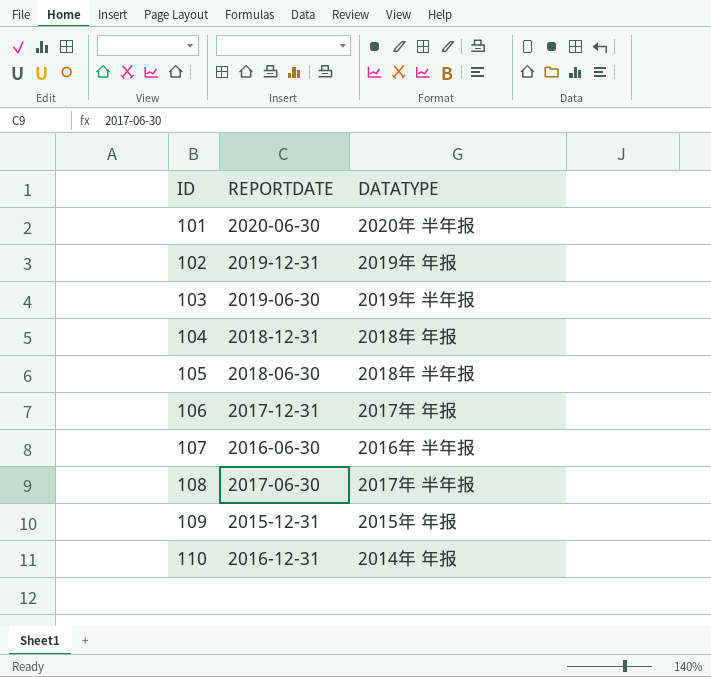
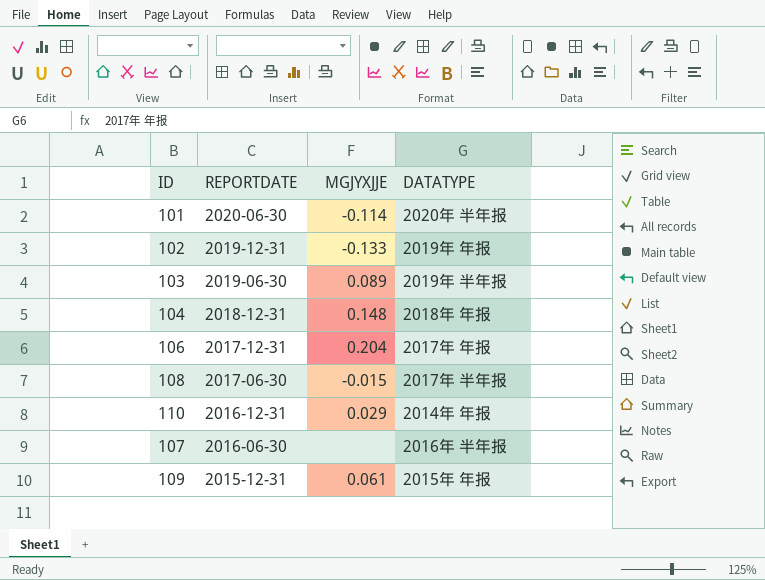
row order: ID ascending -> REPORTDATE descending
column MGJYXJJE | position: none -> 3
row 105: 2018-06-30 | 2018年 半年报 -> none

